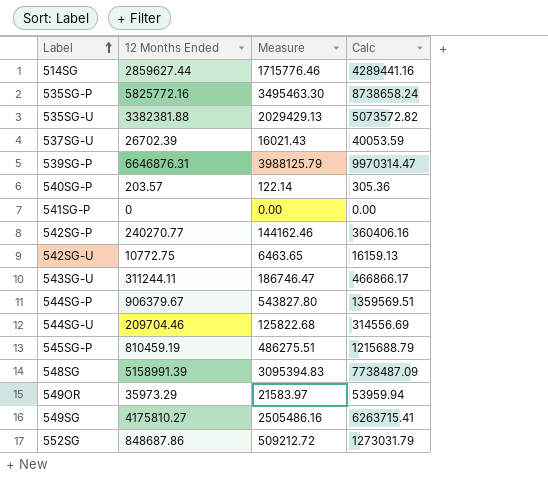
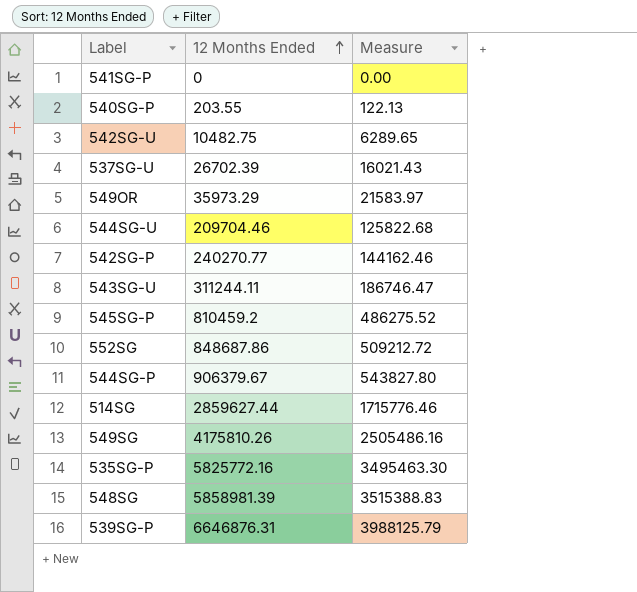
row order: Label ascending -> 12 Months Ended ascending
column Calc | formula: [12 Months Ended] * 1.5 -> none
row 535SG-U: 3382381.88 | 2029429.13 | 5073572.82 -> none
540SG-P | 12 Months Ended: 203.57 -> 203.55
540SG-P | Measure: 122.14 -> 122.13
542SG-U | 12 Months Ended: 10772.75 -> 10482.75
542SG-U | Measure: 6463.65 -> 6289.65
545SG-P | 12 Months Ended: 810459.19 -> 810459.2
545SG-P | Measure: 486275.51 -> 486275.52
549SG | 12 Months Ended: 4175810.27 -> 4175810.26
548SG | 12 Months Ended: 5158991.39 -> 5858981.39
548SG | Measure: 3095394.83 -> 3515388.83

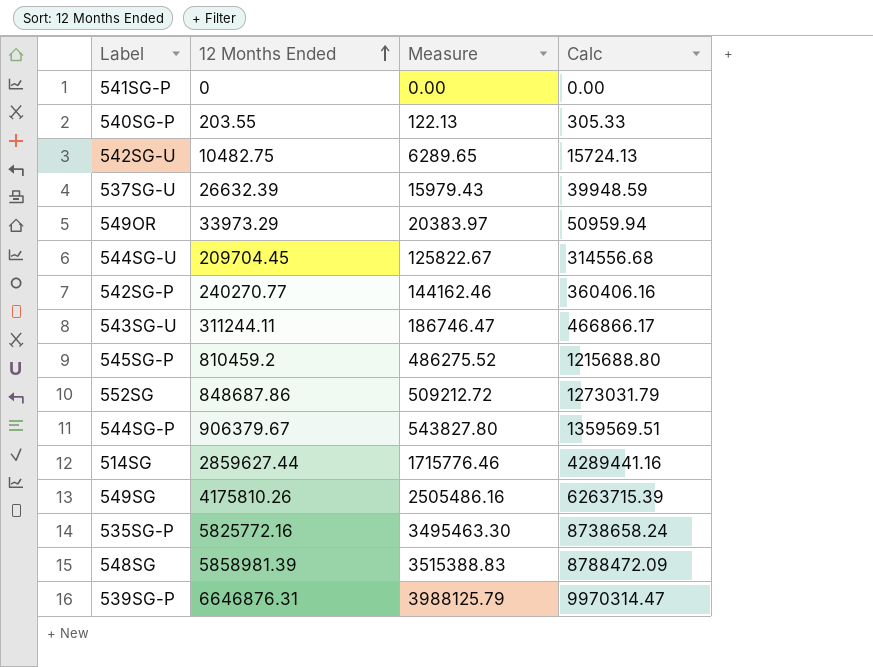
column Calc | formula: none -> [12 Months Ended] * 1.5
537SG-U | 12 Months Ended: 26702.39 -> 26632.39
537SG-U | Measure: 16021.43 -> 15979.43
549OR | 12 Months Ended: 35973.29 -> 33973.29
549OR | Measure: 21583.97 -> 20383.97
544SG-U | 12 Months Ended: 209704.46 -> 209704.45
544SG-U | Measure: 125822.68 -> 125822.67

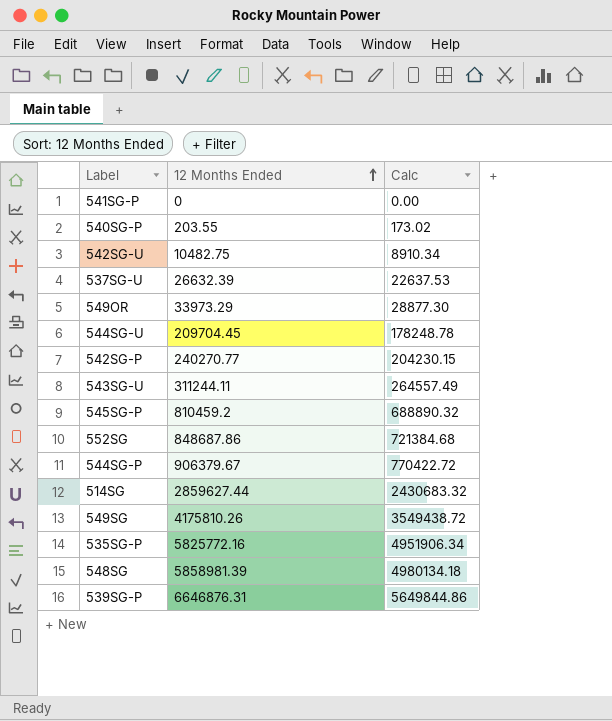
column Measure | formula: [12 Months Ended] * 0.6 -> none
column Calc | formula: [12 Months Ended] * 1.5 -> [12 Months Ended] * 0.85

